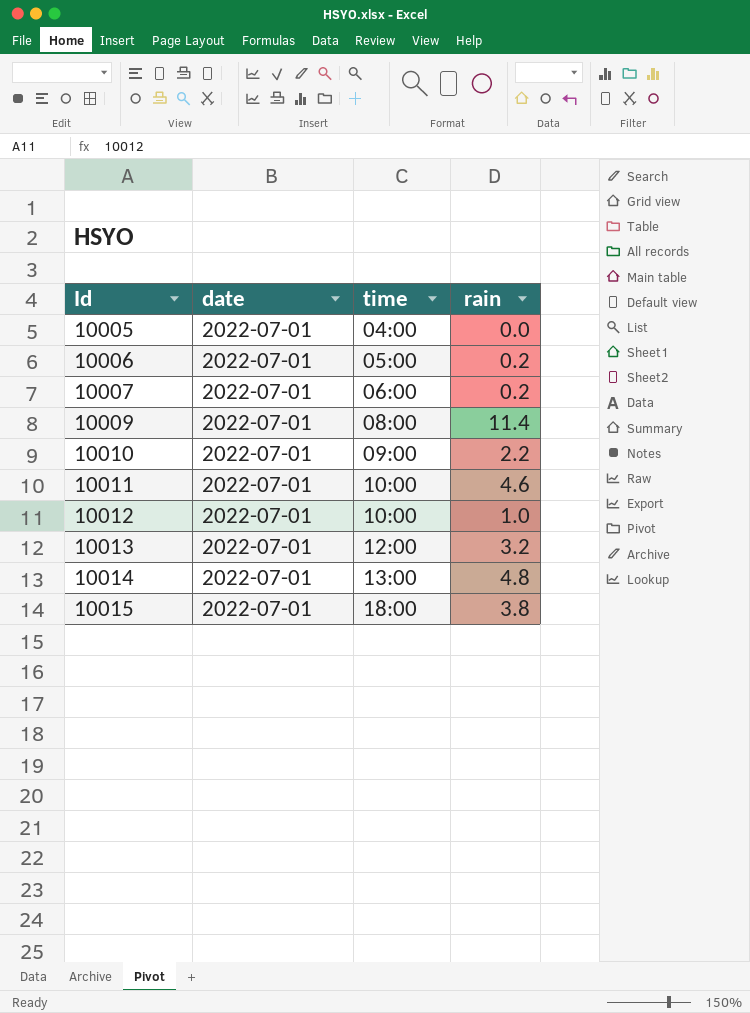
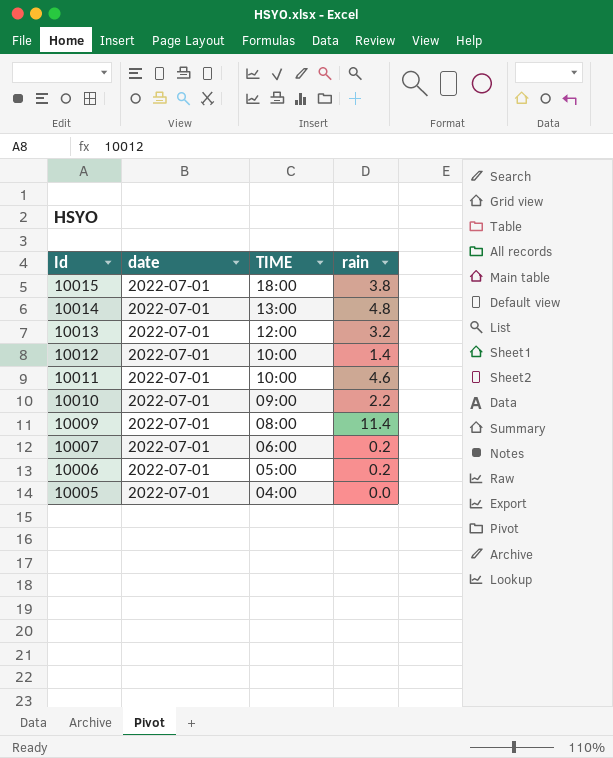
row order: Id ascending -> Id descending
column name: time -> TIME
10012 | rain: 1.0 -> 1.4

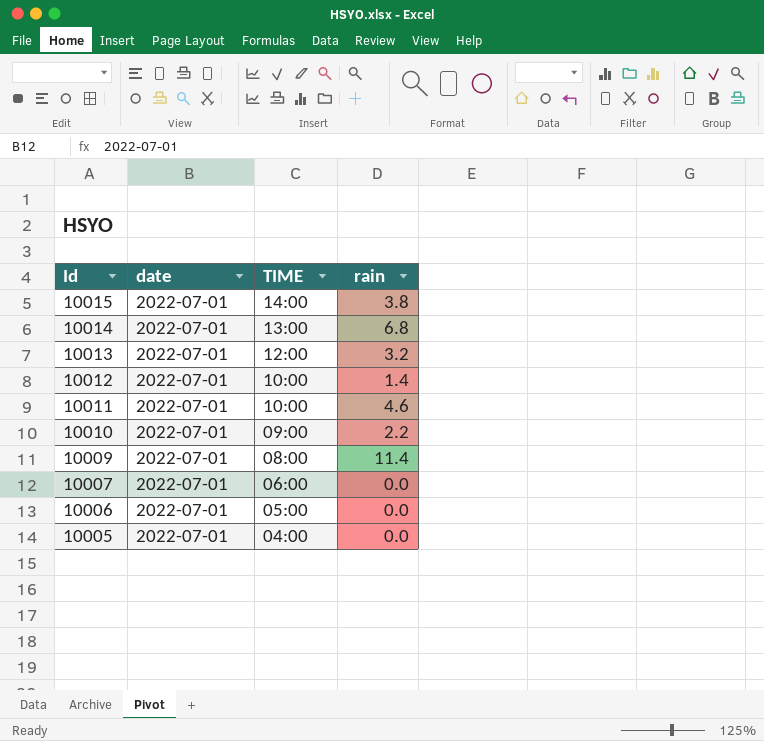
10015 | TIME: 18:00 -> 14:00
10014 | rain: 4.8 -> 6.8
10007 | rain: 0.2 -> 0.0
10006 | rain: 0.2 -> 0.0

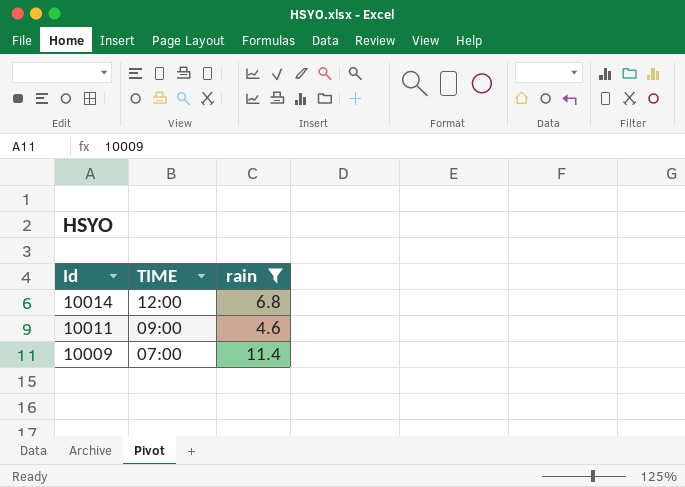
filter: none -> rain >= 4.6
column date | position: 2 -> none
10014 | TIME: 13:00 -> 12:00
10011 | TIME: 10:00 -> 09:00
10009 | TIME: 08:00 -> 07:00

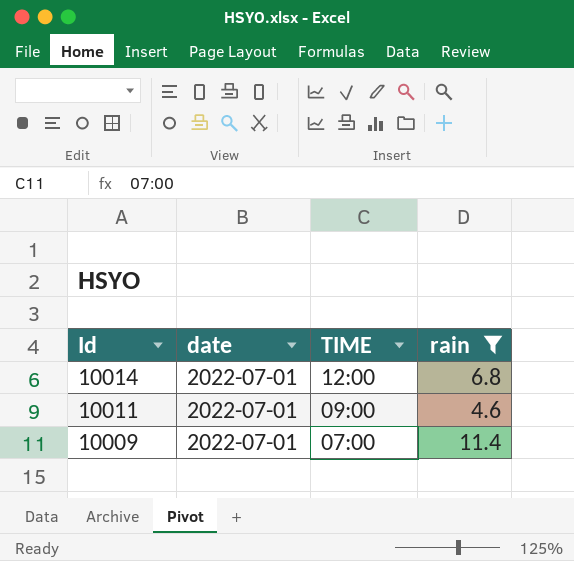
column date | position: none -> 2

